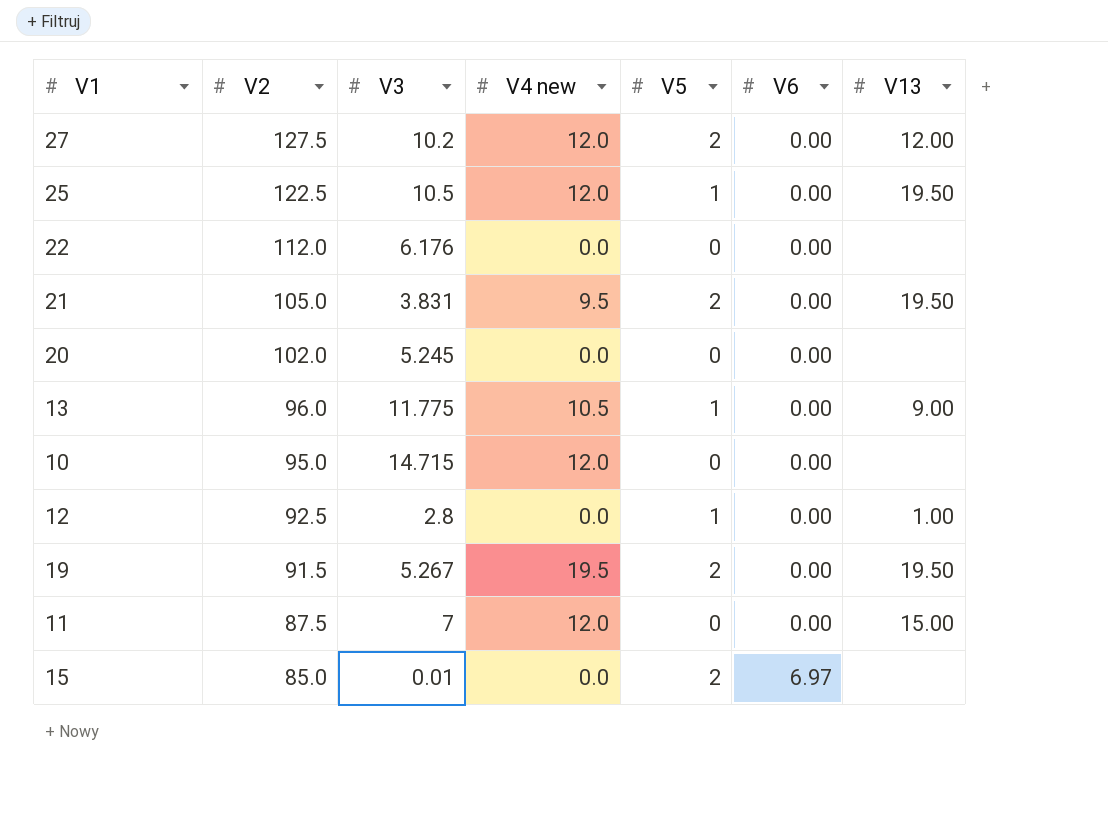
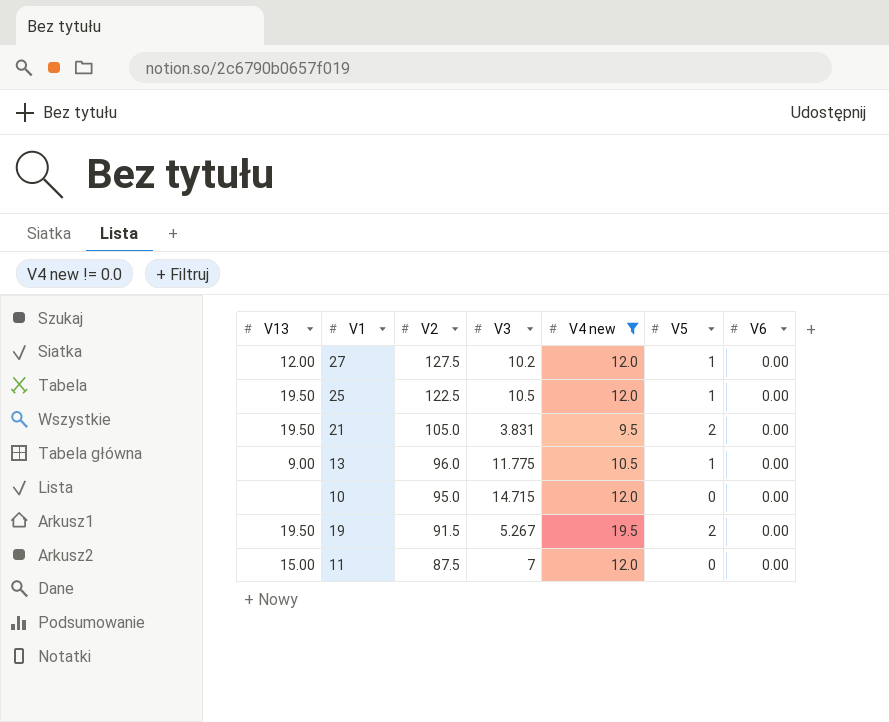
filter: none -> V4 new != 0.0
column V13 | position: 7 -> 1
27 | V5: 2 -> 1

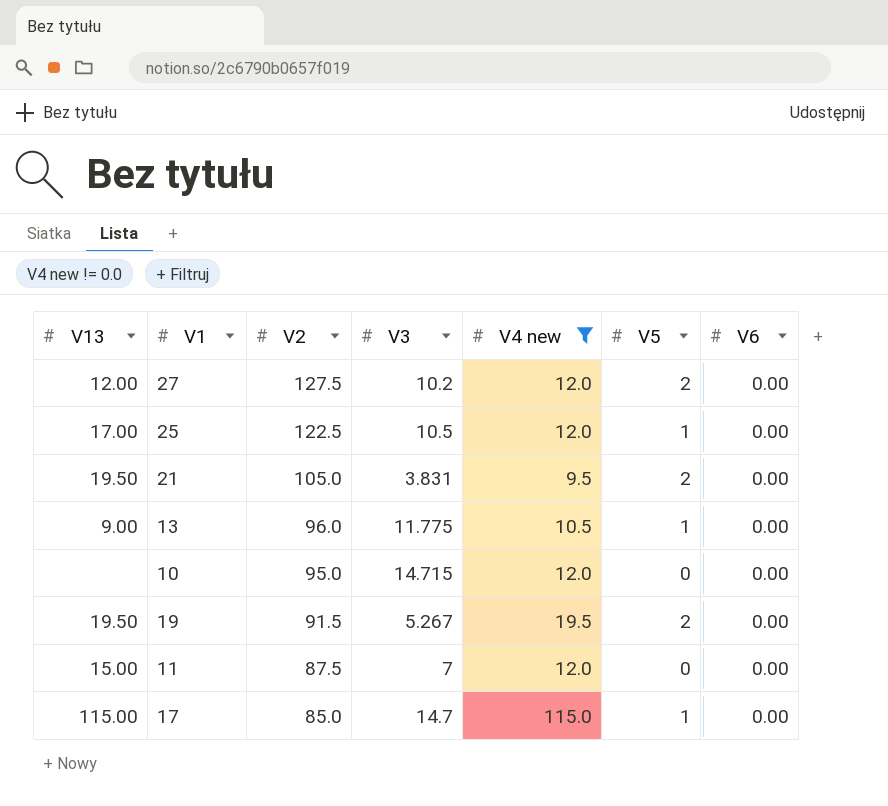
27 | V5: 1 -> 2
25 | V13: 19.50 -> 17.00
row 17: none -> 115.00 | 85.0 | 14.7 | 115.0 | 1 | 0.00

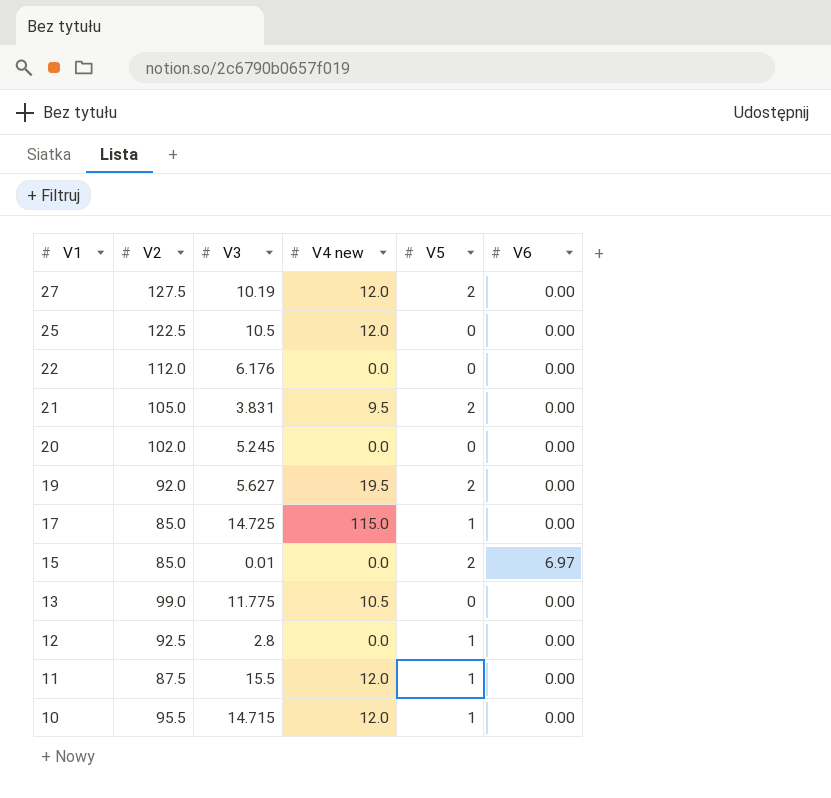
filter: V4 new != 0.0 -> none
row order: V2 descending -> V1 descending
column V13 | position: 1 -> none
27 | V3: 10.2 -> 10.19
25 | V5: 1 -> 0
19 | V2: 91.5 -> 92.0
19 | V3: 5.267 -> 5.627
17 | V3: 14.7 -> 14.725
13 | V2: 96.0 -> 99.0
13 | V5: 1 -> 0
11 | V3: 7 -> 15.5
11 | V5: 0 -> 1
10 | V2: 95.0 -> 95.5
10 | V5: 0 -> 1

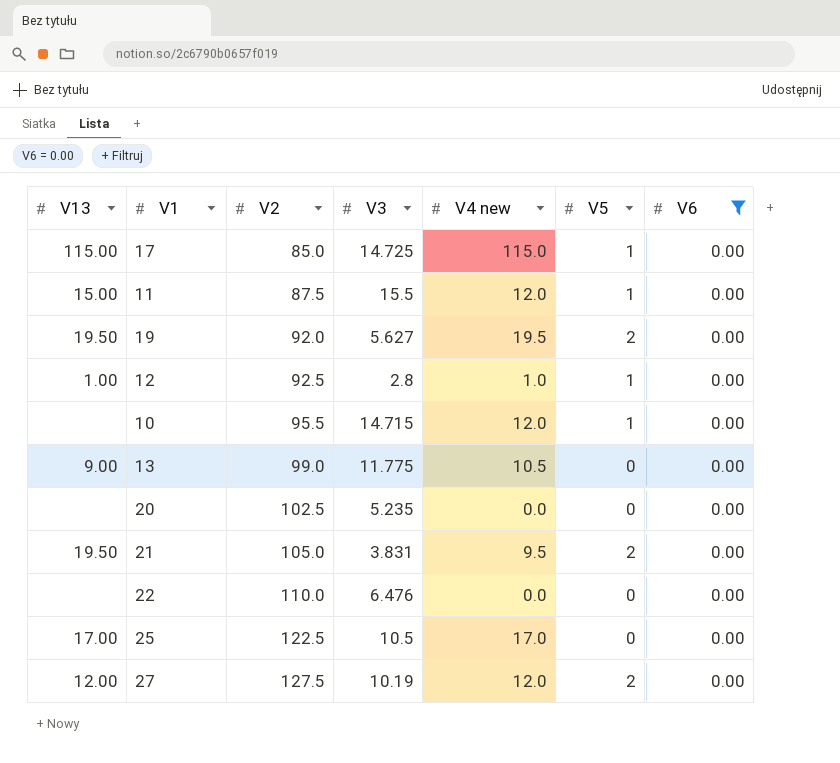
filter: none -> V6 = 0.00
row order: V1 descending -> V2 ascending
column V13 | position: none -> 1
12 | V4 new: 0.0 -> 1.0
20 | V2: 102.0 -> 102.5
20 | V3: 5.245 -> 5.235
22 | V2: 112.0 -> 110.0
22 | V3: 6.176 -> 6.476
25 | V4 new: 12.0 -> 17.0

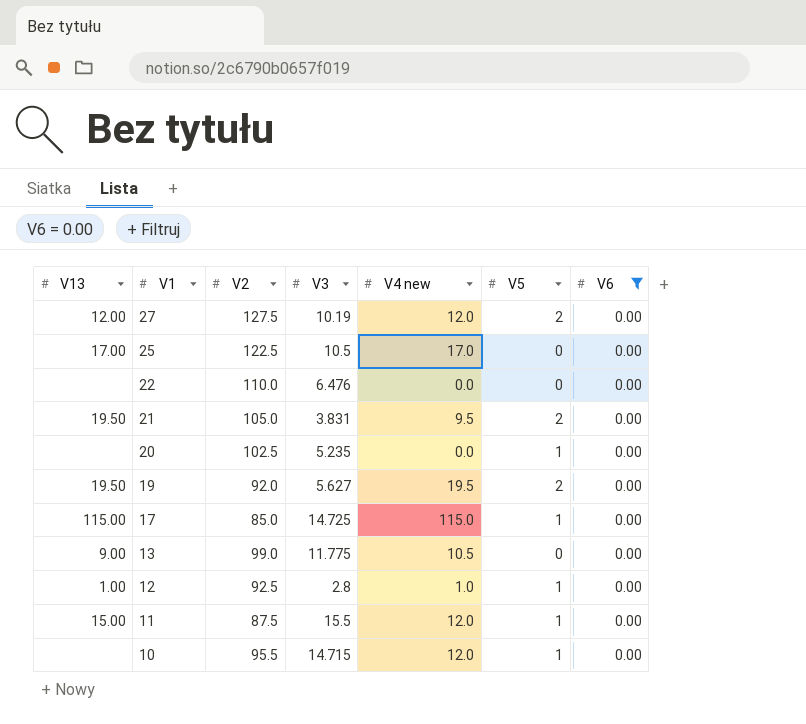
row order: V2 ascending -> V1 descending
20 | V5: 0 -> 1

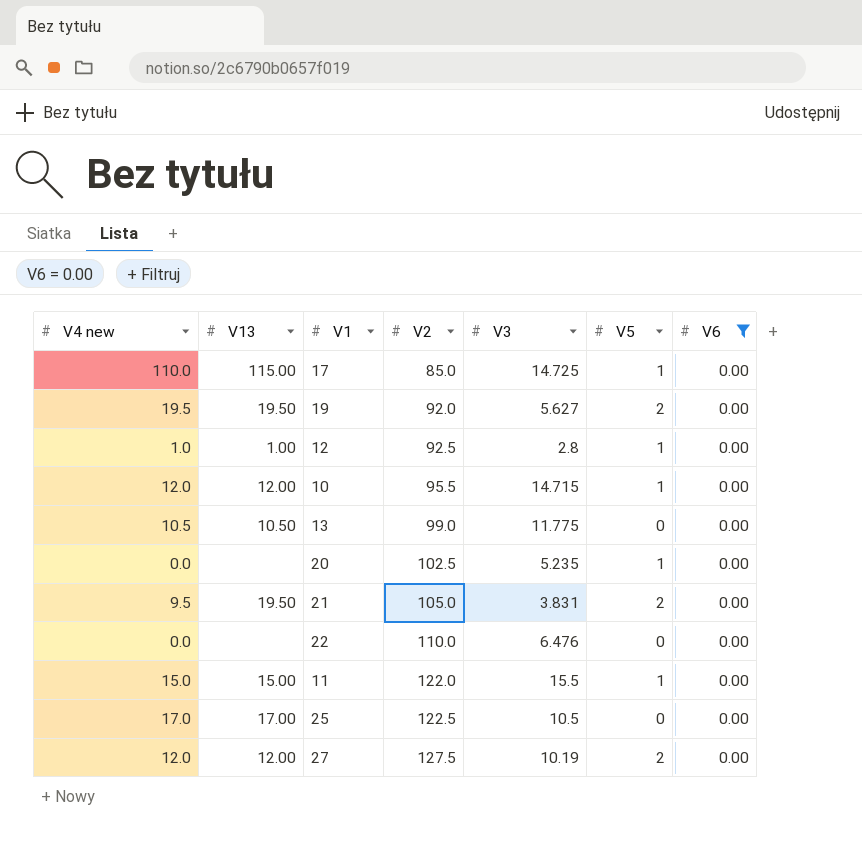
row order: V1 descending -> V2 ascending
column V4 new | position: 5 -> 1
17 | V4 new: 115.0 -> 110.0
10 | V13: none -> 12.00
13 | V13: 9.00 -> 10.50
11 | V4 new: 12.0 -> 15.0
11 | V2: 87.5 -> 122.0

